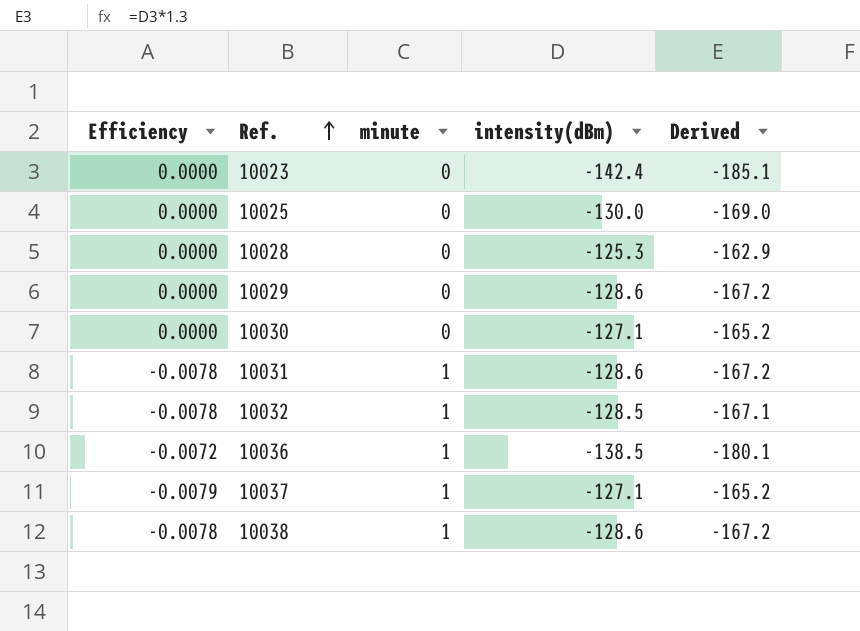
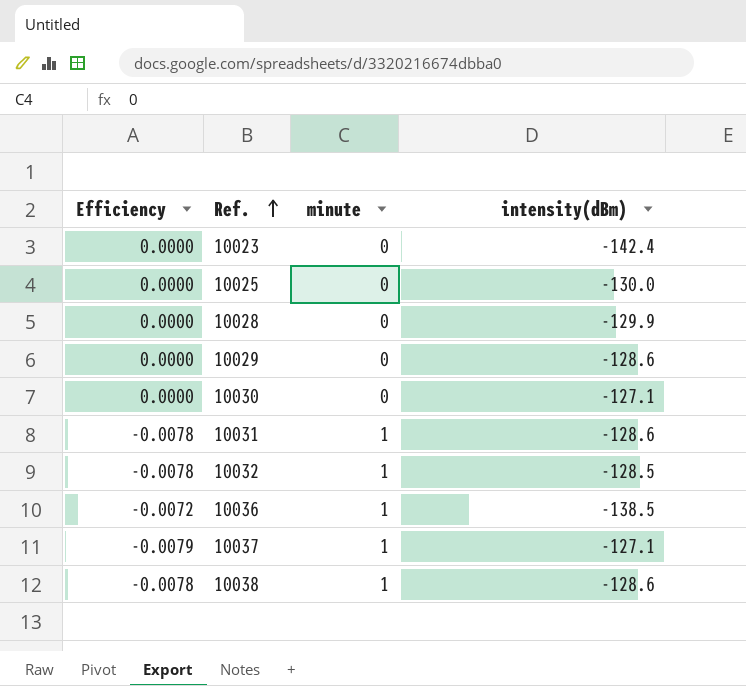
column Derived | formula: [intensity(dBm)] * 1.3 -> none
10028 | intensity(dBm): -125.3 -> -129.9

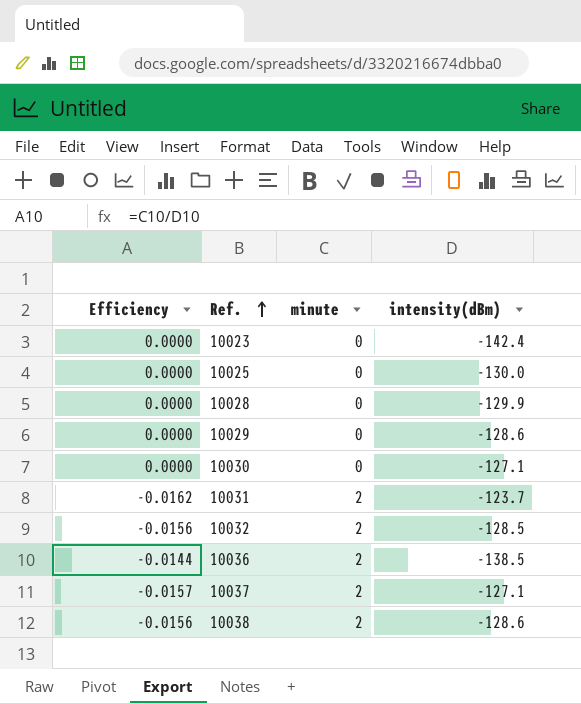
10031 | Efficiency: -0.0078 -> -0.0162
10031 | minute: 1 -> 2
10031 | intensity(dBm): -128.6 -> -123.7
10032 | Efficiency: -0.0078 -> -0.0156
10032 | minute: 1 -> 2
10036 | Efficiency: -0.0072 -> -0.0144
10036 | minute: 1 -> 2
10037 | Efficiency: -0.0079 -> -0.0157
10037 | minute: 1 -> 2
10038 | Efficiency: -0.0078 -> -0.0156
10038 | minute: 1 -> 2

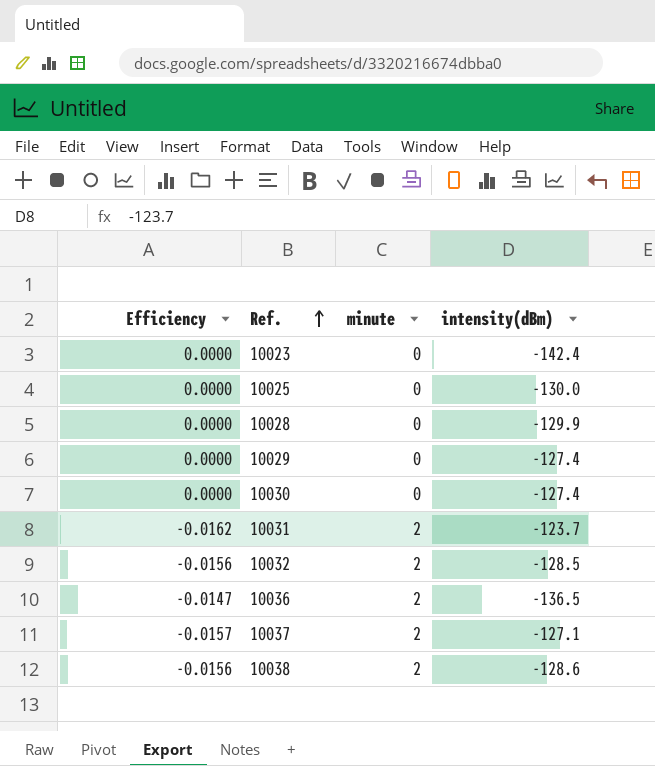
10029 | intensity(dBm): -128.6 -> -127.4
10030 | intensity(dBm): -127.1 -> -127.4
10036 | Efficiency: -0.0144 -> -0.0147
10036 | intensity(dBm): -138.5 -> -136.5

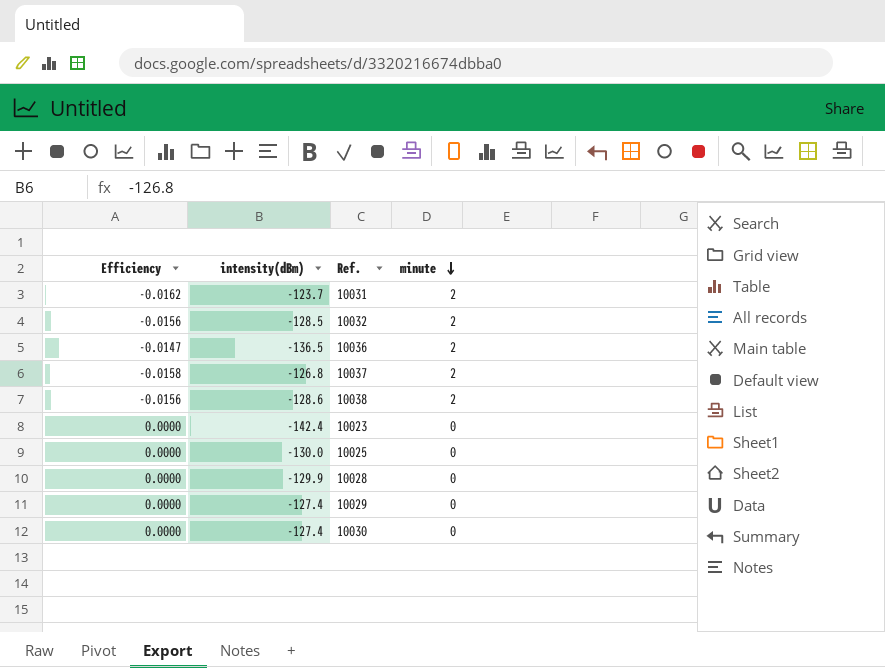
row order: Ref. ascending -> minute descending
column intensity(dBm) | position: 4 -> 2
10037 | Efficiency: -0.0157 -> -0.0158
10037 | intensity(dBm): -127.1 -> -126.8

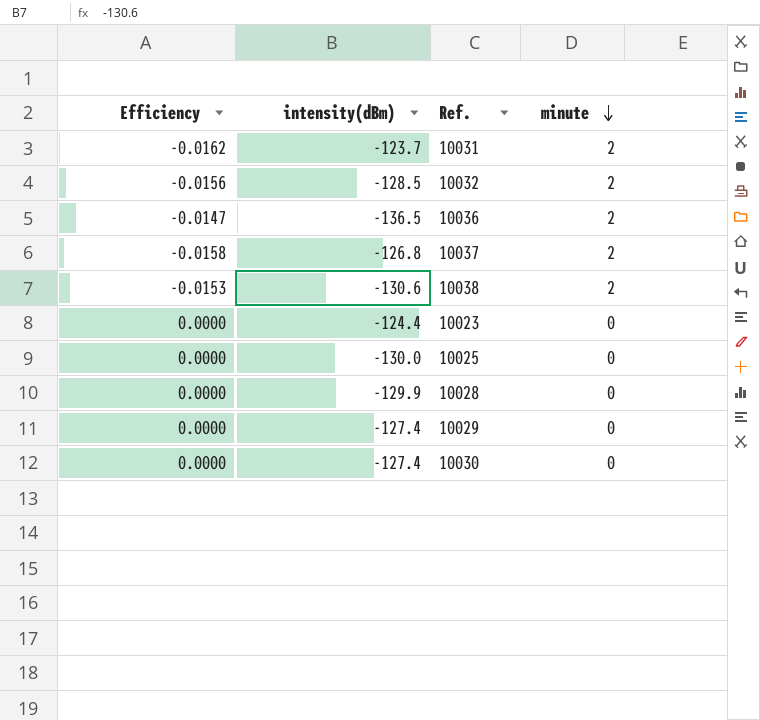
10038 | Efficiency: -0.0156 -> -0.0153
10038 | intensity(dBm): -128.6 -> -130.6
10023 | intensity(dBm): -142.4 -> -124.4

